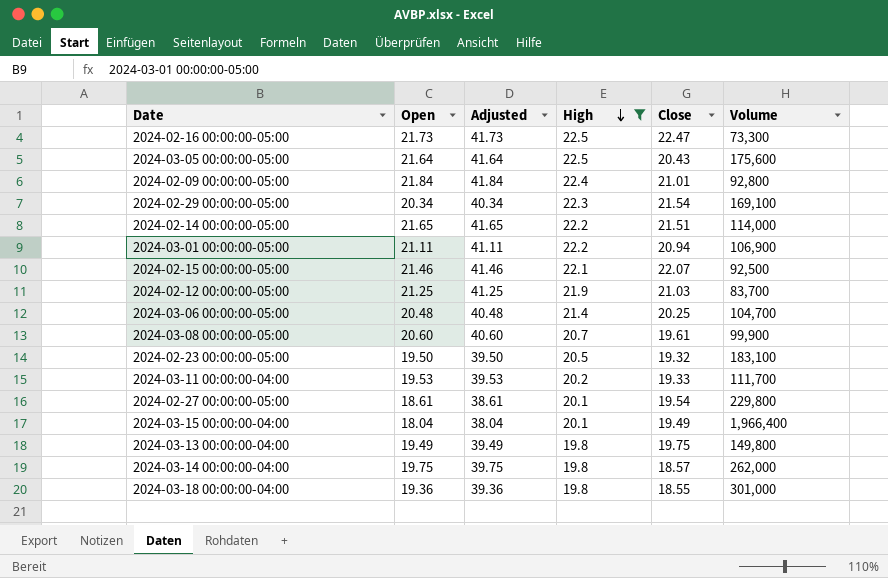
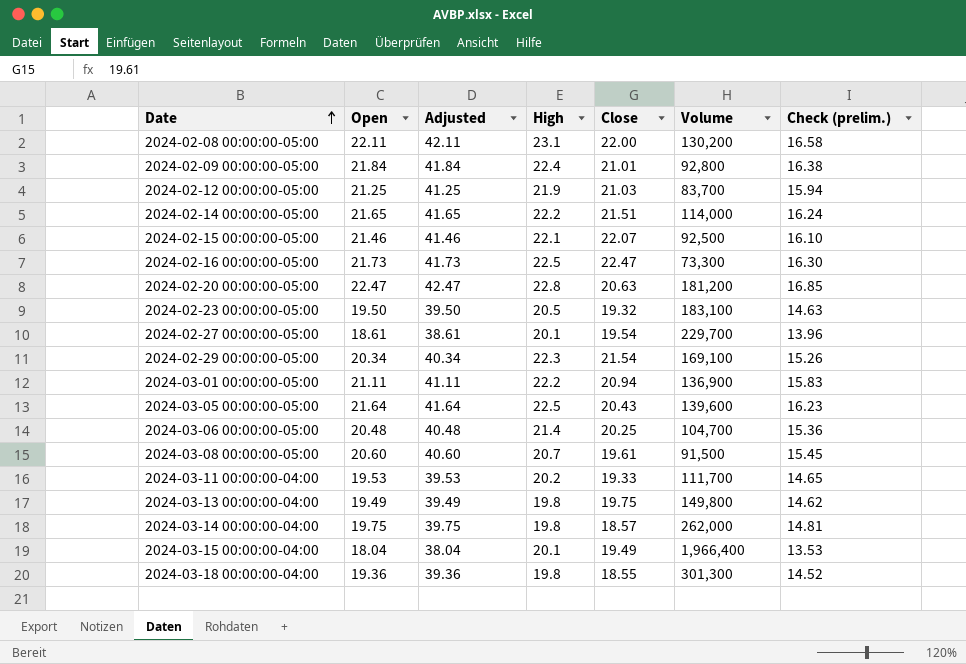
filter: High <= 22.5 -> none
row order: High descending -> Date ascending
column Check (prelim.) | formula: none -> [Open] * 0.75
2024-02-27 00:00:00-05:00 | Volume: 229,800 -> 229,700
2024-03-01 00:00:00-05:00 | Volume: 106,900 -> 136,900
2024-03-05 00:00:00-05:00 | Volume: 175,600 -> 139,600
2024-03-08 00:00:00-05:00 | Volume: 99,900 -> 91,500
2024-03-18 00:00:00-04:00 | Volume: 301,000 -> 301,300

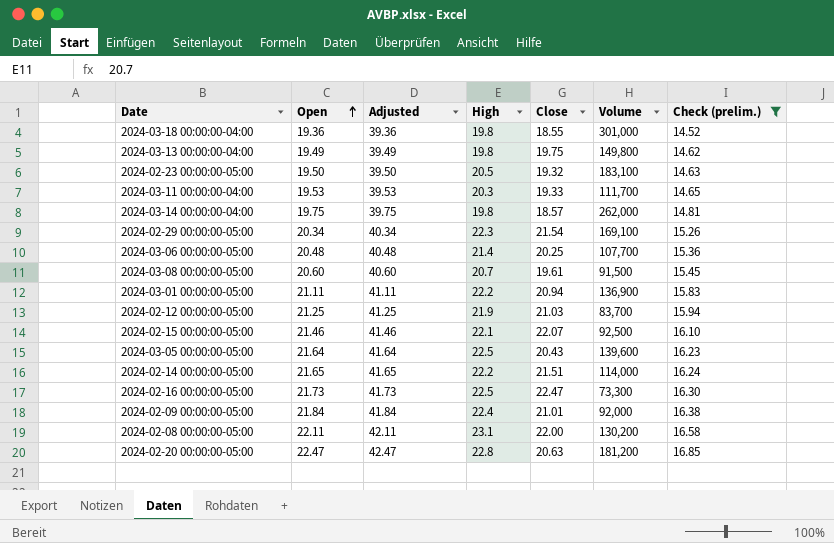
filter: none -> Check (prelim.) >= 14.52
row order: Date ascending -> Open ascending
2024-03-18 00:00:00-04:00 | Volume: 301,300 -> 301,000
2024-03-11 00:00:00-04:00 | High: 20.2 -> 20.3
2024-03-06 00:00:00-05:00 | Volume: 104,700 -> 107,700
2024-02-09 00:00:00-05:00 | Volume: 92,800 -> 92,000

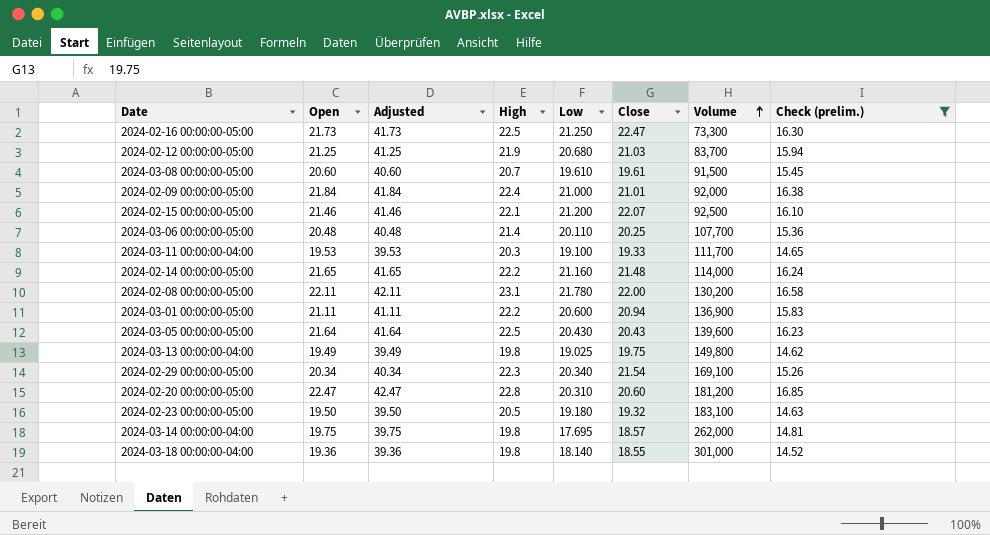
row order: Open ascending -> Volume ascending
column Low | position: none -> 5
2024-02-14 00:00:00-05:00 | Close: 21.51 -> 21.48
2024-02-20 00:00:00-05:00 | Close: 20.63 -> 20.60

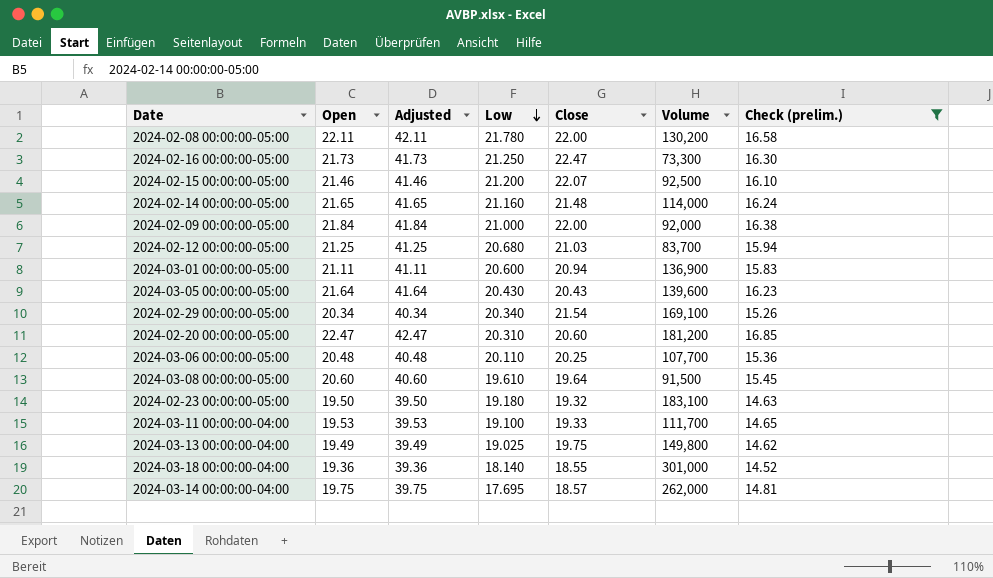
row order: Volume ascending -> Low descending
column High | position: 4 -> none
2024-02-09 00:00:00-05:00 | Close: 21.01 -> 22.00
2024-03-08 00:00:00-05:00 | Close: 19.61 -> 19.64

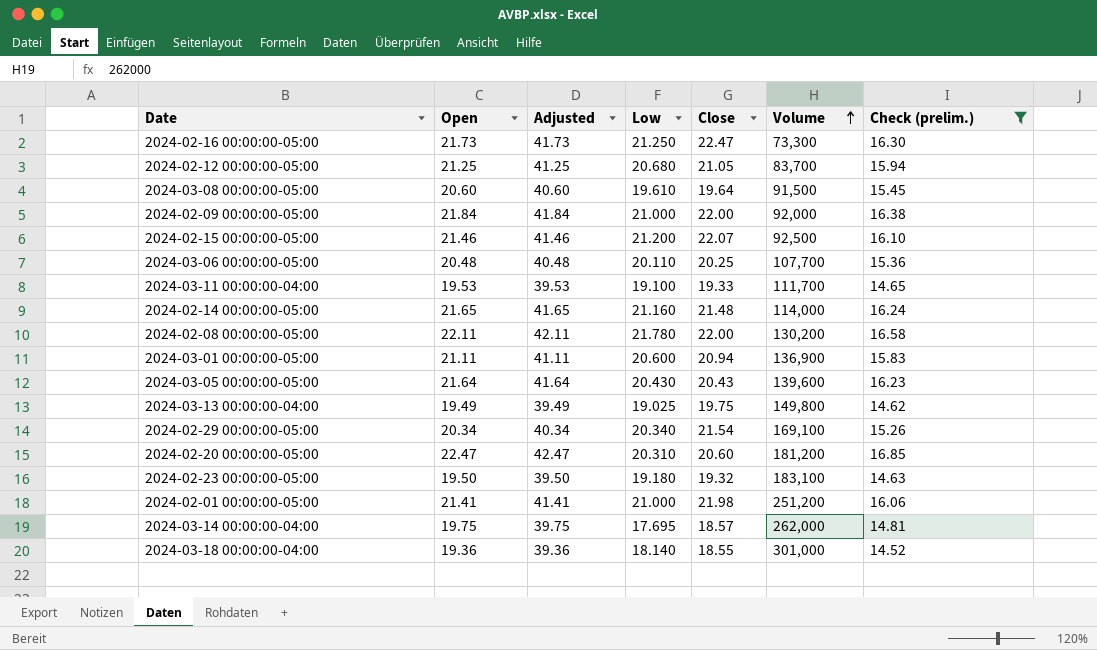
row order: Low descending -> Volume ascending
2024-02-12 00:00:00-05:00 | Close: 21.03 -> 21.05
row 2024-02-01 00:00:00-05:00: none -> 21.41 | 41.41 | 21.000 | 21.98 | 251,200 | 16.06

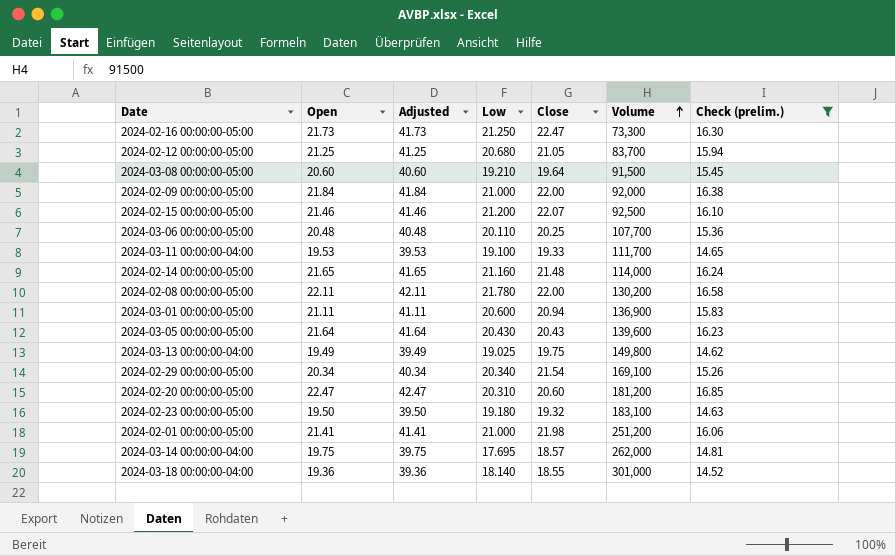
2024-03-08 00:00:00-05:00 | Low: 19.610 -> 19.210

